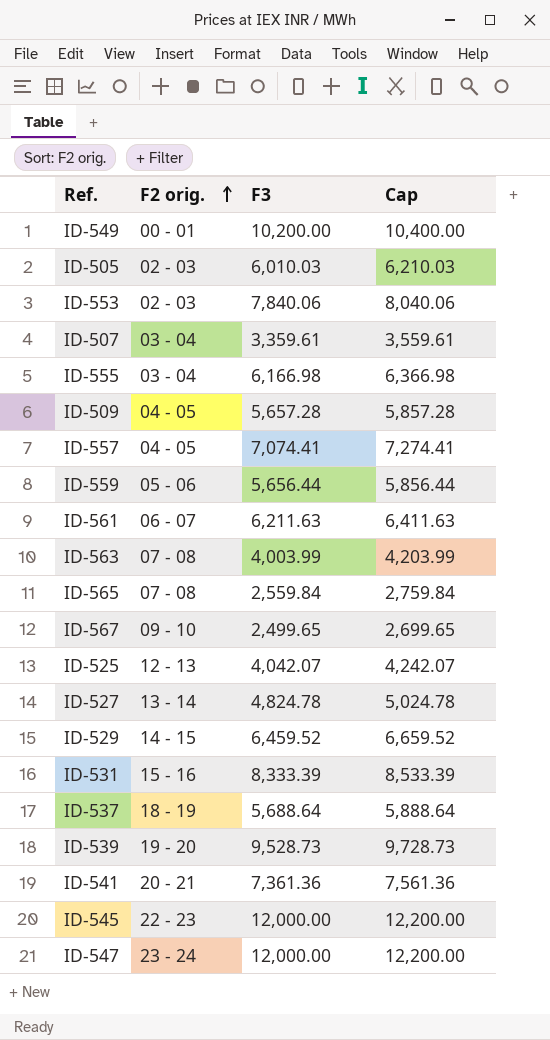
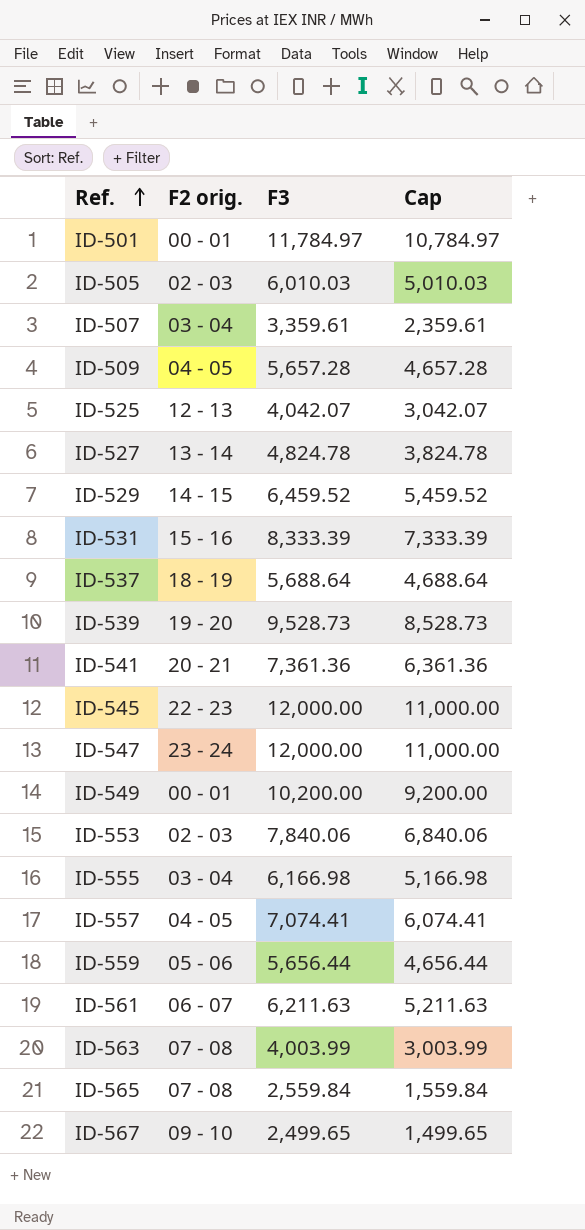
row order: F2 orig. ascending -> Ref. ascending
column Cap | formula: [F3] + 200 -> [F3] - 1000
row ID-501: none -> 00 - 01 | 11,784.97 | 10,784.97

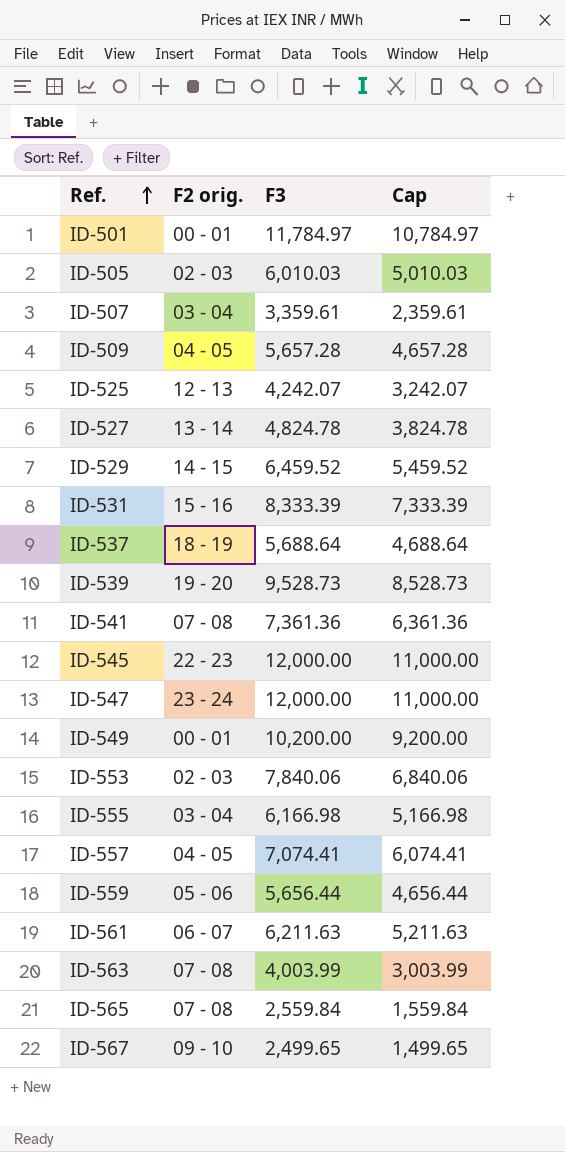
ID-525 | F3: 4,042.07 -> 4,242.07
ID-525 | Cap: 3,042.07 -> 3,242.07
ID-541 | F2 orig.: 20 - 21 -> 07 - 08

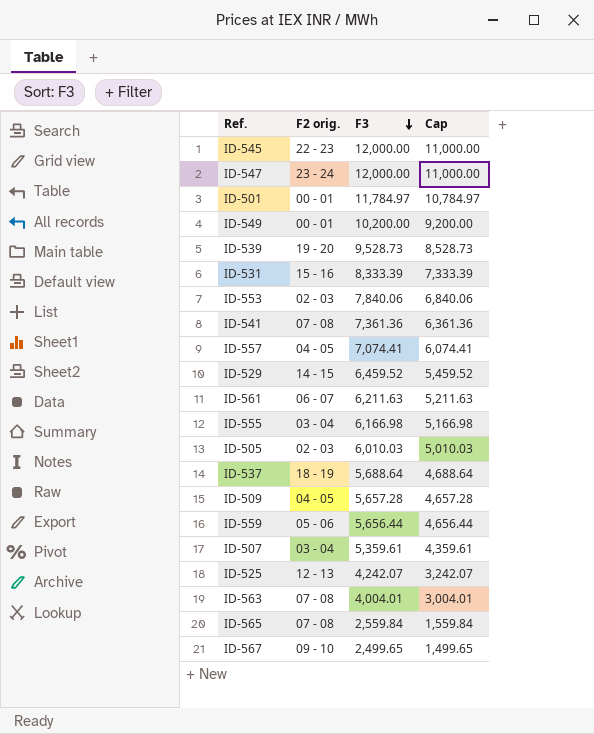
row order: Ref. ascending -> F3 descending
row ID-527: 13 - 14 | 4,824.78 | 3,824.78 -> none
ID-507 | F3: 3,359.61 -> 5,359.61
ID-507 | Cap: 2,359.61 -> 4,359.61
ID-563 | F3: 4,003.99 -> 4,004.01
ID-563 | Cap: 3,003.99 -> 3,004.01

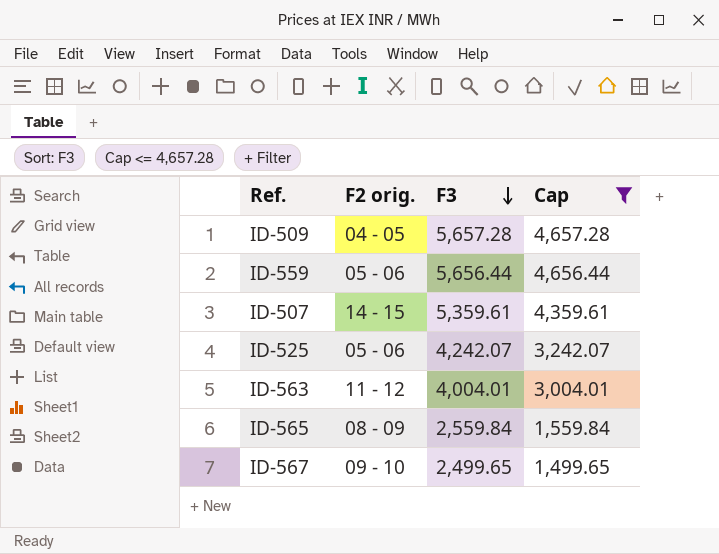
filter: none -> Cap <= 4,657.28
ID-507 | F2 orig.: 03 - 04 -> 14 - 15
ID-525 | F2 orig.: 12 - 13 -> 05 - 06
ID-563 | F2 orig.: 07 - 08 -> 11 - 12
ID-565 | F2 orig.: 07 - 08 -> 08 - 09

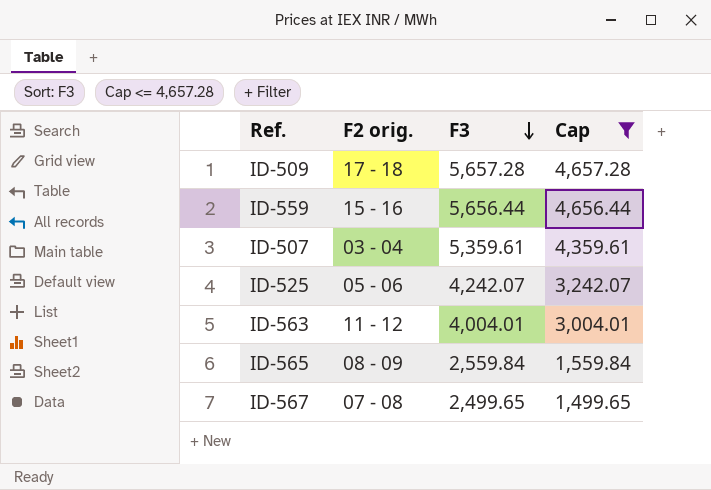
ID-509 | F2 orig.: 04 - 05 -> 17 - 18
ID-559 | F2 orig.: 05 - 06 -> 15 - 16
ID-507 | F2 orig.: 14 - 15 -> 03 - 04
ID-567 | F2 orig.: 09 - 10 -> 07 - 08

